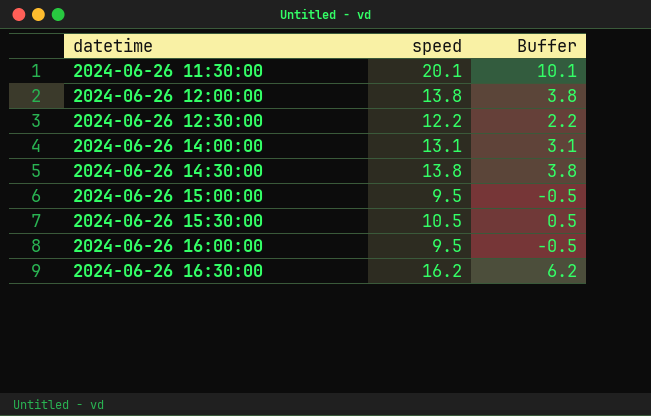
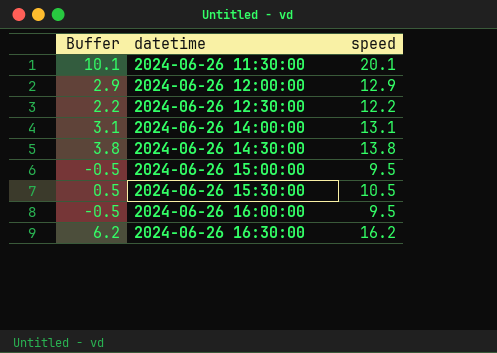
column Buffer | position: 3 -> 1
2024-06-26 12:00:00 | Buffer: 3.8 -> 2.9
2024-06-26 12:00:00 | speed: 13.8 -> 12.9

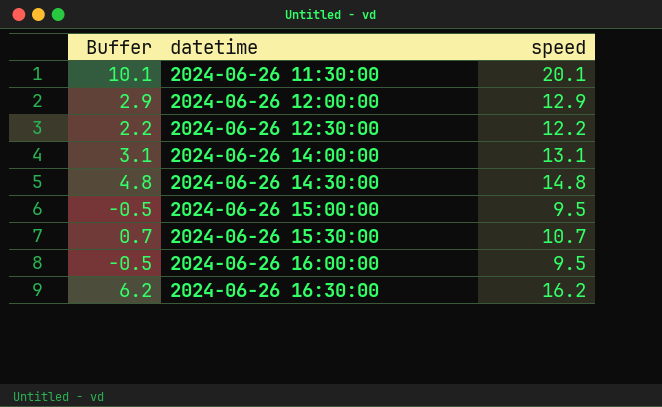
2024-06-26 14:30:00 | Buffer: 3.8 -> 4.8
2024-06-26 14:30:00 | speed: 13.8 -> 14.8
2024-06-26 15:30:00 | Buffer: 0.5 -> 0.7
2024-06-26 15:30:00 | speed: 10.5 -> 10.7

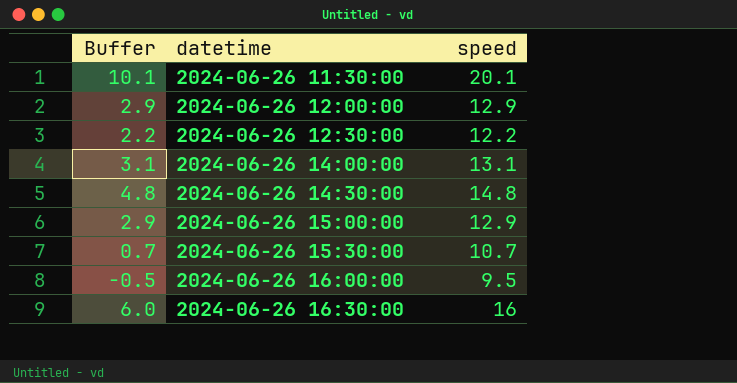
2024-06-26 15:00:00 | Buffer: -0.5 -> 2.9
2024-06-26 15:00:00 | speed: 9.5 -> 12.9
2024-06-26 16:30:00 | Buffer: 6.2 -> 6.0
2024-06-26 16:30:00 | speed: 16.2 -> 16

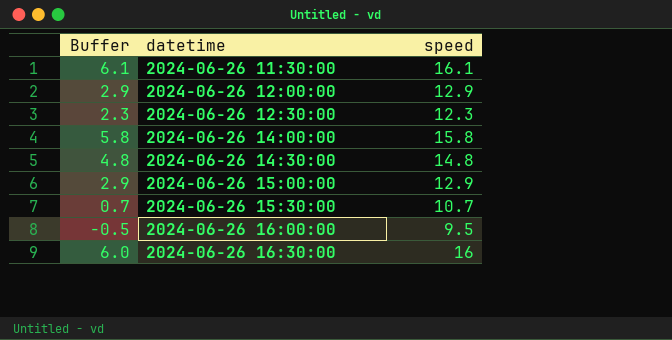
2024-06-26 11:30:00 | Buffer: 10.1 -> 6.1
2024-06-26 11:30:00 | speed: 20.1 -> 16.1
2024-06-26 12:30:00 | Buffer: 2.2 -> 2.3
2024-06-26 12:30:00 | speed: 12.2 -> 12.3
2024-06-26 14:00:00 | Buffer: 3.1 -> 5.8
2024-06-26 14:00:00 | speed: 13.1 -> 15.8

